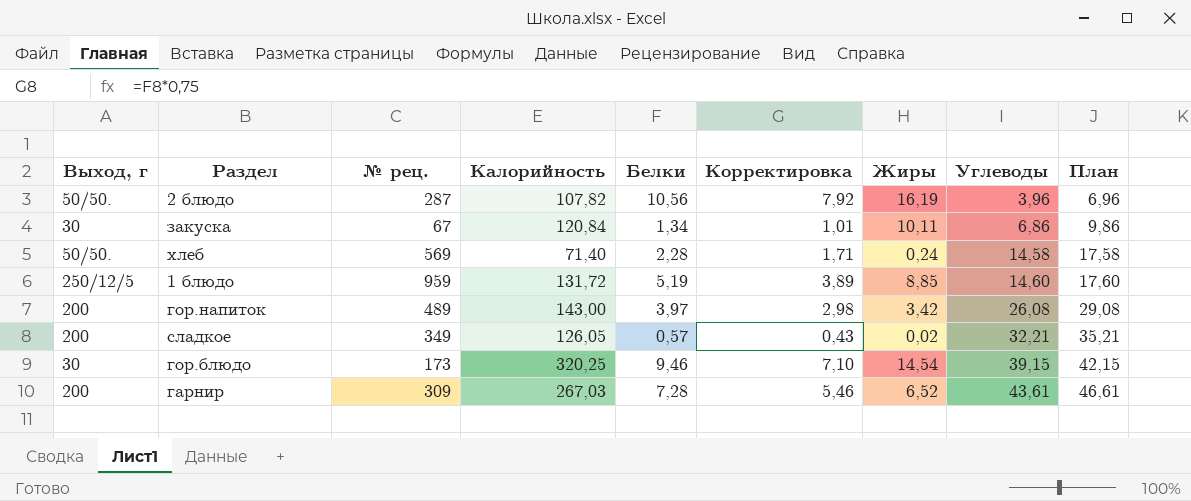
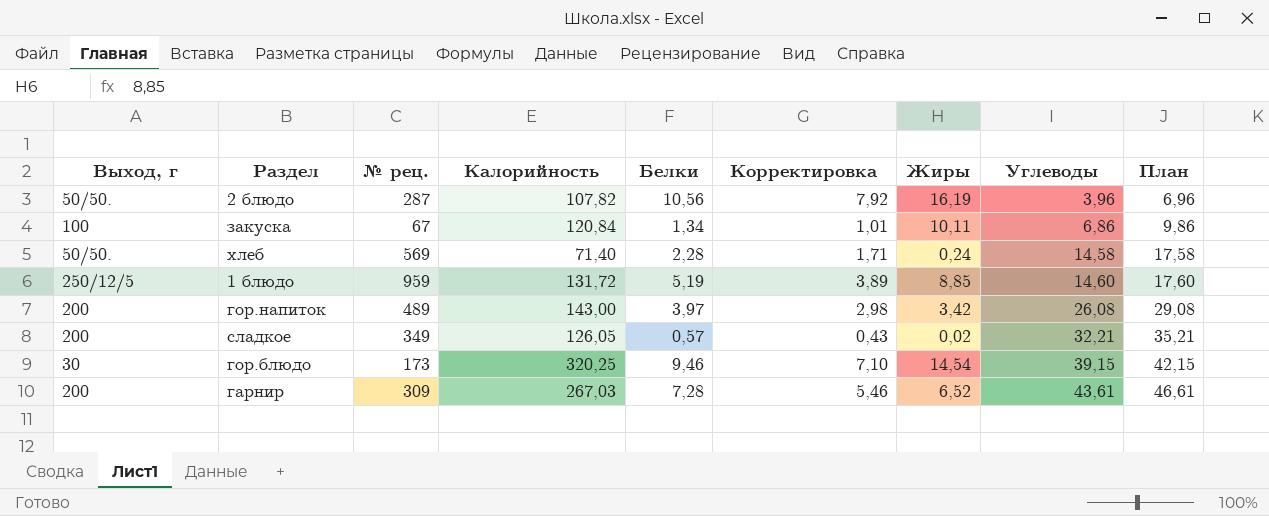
закуска | Выход, г: 30 -> 100

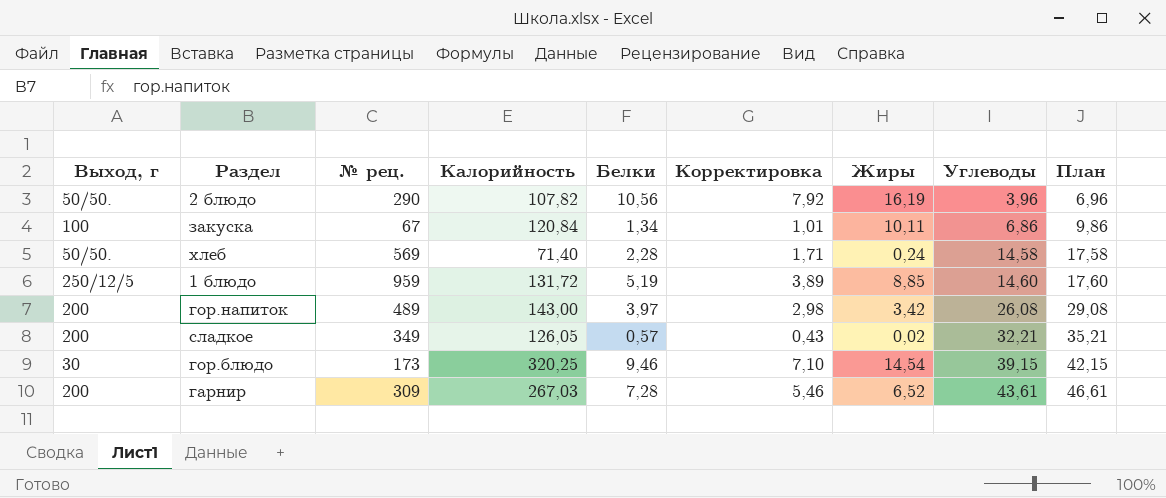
2 блюдо | № рец.: 287 -> 290

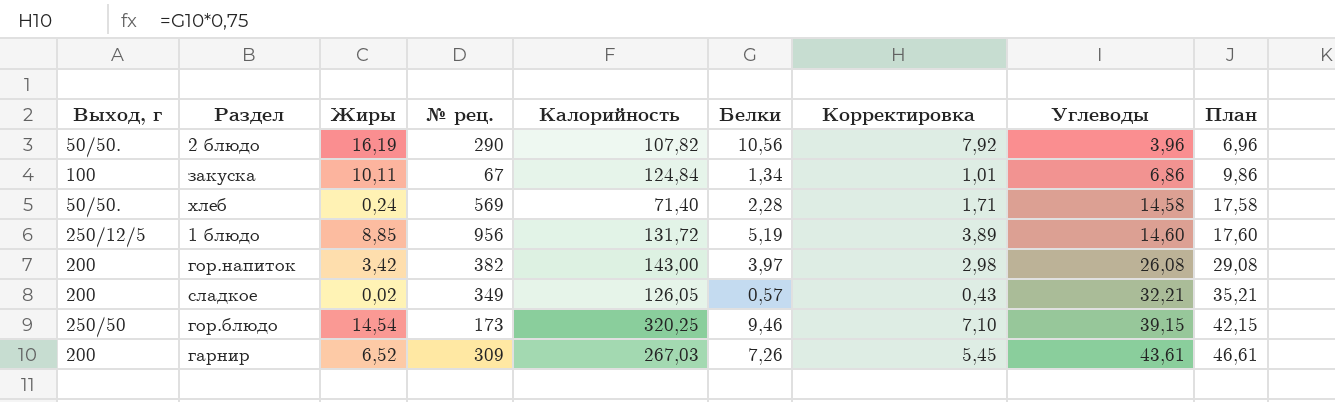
column Жиры | position: 7 -> 3
закуска | Калорийность: 120,84 -> 124,84
1 блюдо | № рец.: 959 -> 956
гор.напиток | № рец.: 489 -> 382
гор.блюдо | Выход, г: 30 -> 250/50
гарнир | Белки: 7,28 -> 7,26
гарнир | Корректировка: 5,46 -> 5,45

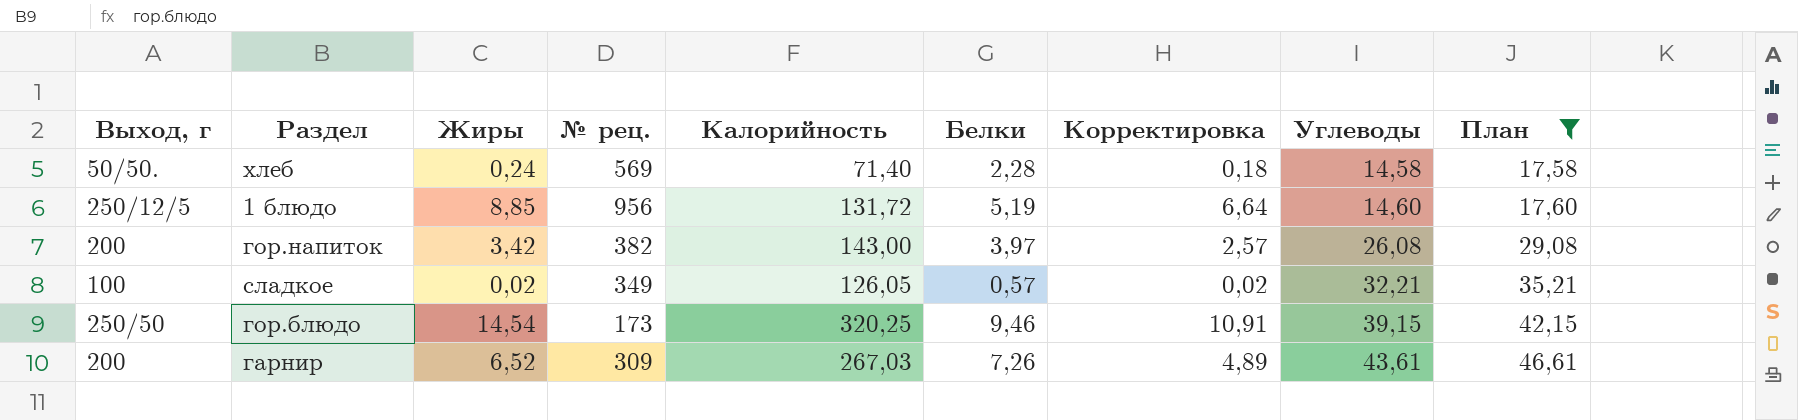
filter: none -> План >= 17,58
column Корректировка | formula: [Белки] * 0,75 -> [Жиры] * 0,75
сладкое | Выход, г: 200 -> 100

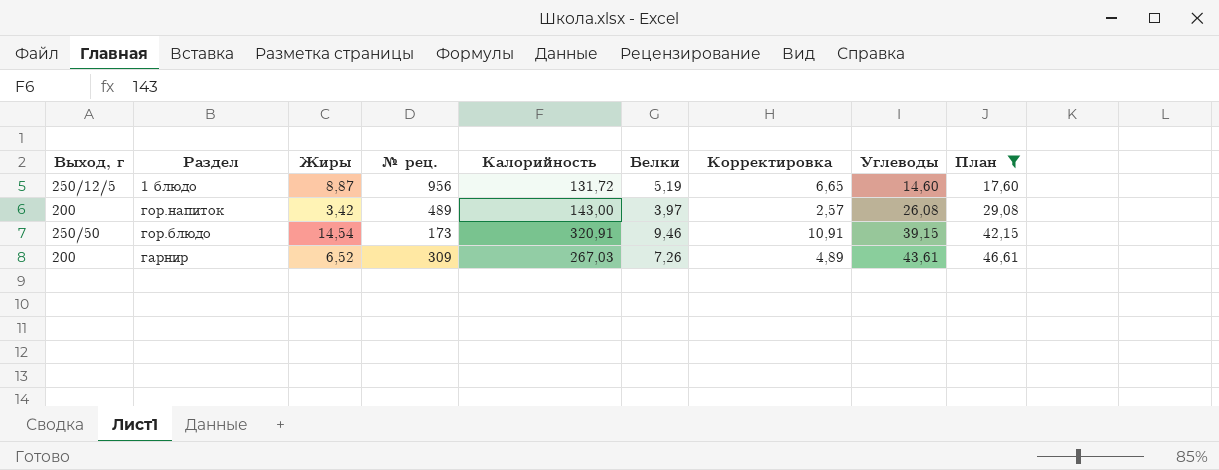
row хлеб: 50/50. | 0,24 | 569 | 71,40 | 2,28 | 0,18 | 14,58 | 17,58 -> none
row сладкое: 100 | 0,02 | 349 | 126,05 | 0,57 | 0,02 | 32,21 | 35,21 -> none
1 блюдо | Жиры: 8,85 -> 8,87
1 блюдо | Корректировка: 6,64 -> 6,65
гор.напиток | № рец.: 382 -> 489
гор.блюдо | Калорийность: 320,25 -> 320,91

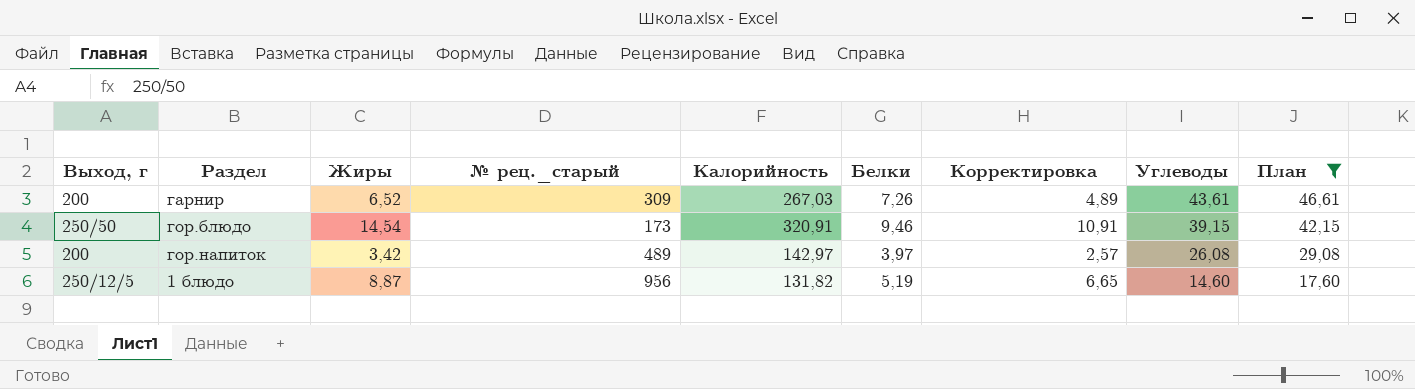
row order: Углеводы ascending -> Углеводы descending
column name: № рец. -> № рец._старый
гор.напиток | Калорийность: 143,00 -> 142,97
1 блюдо | Калорийность: 131,72 -> 131,82

